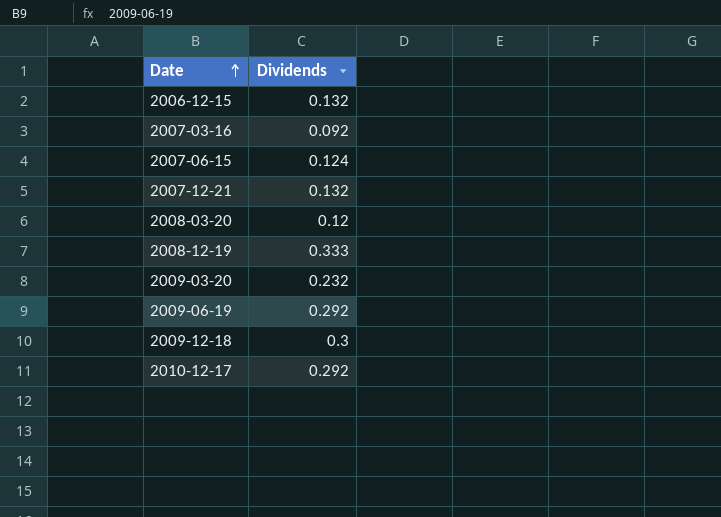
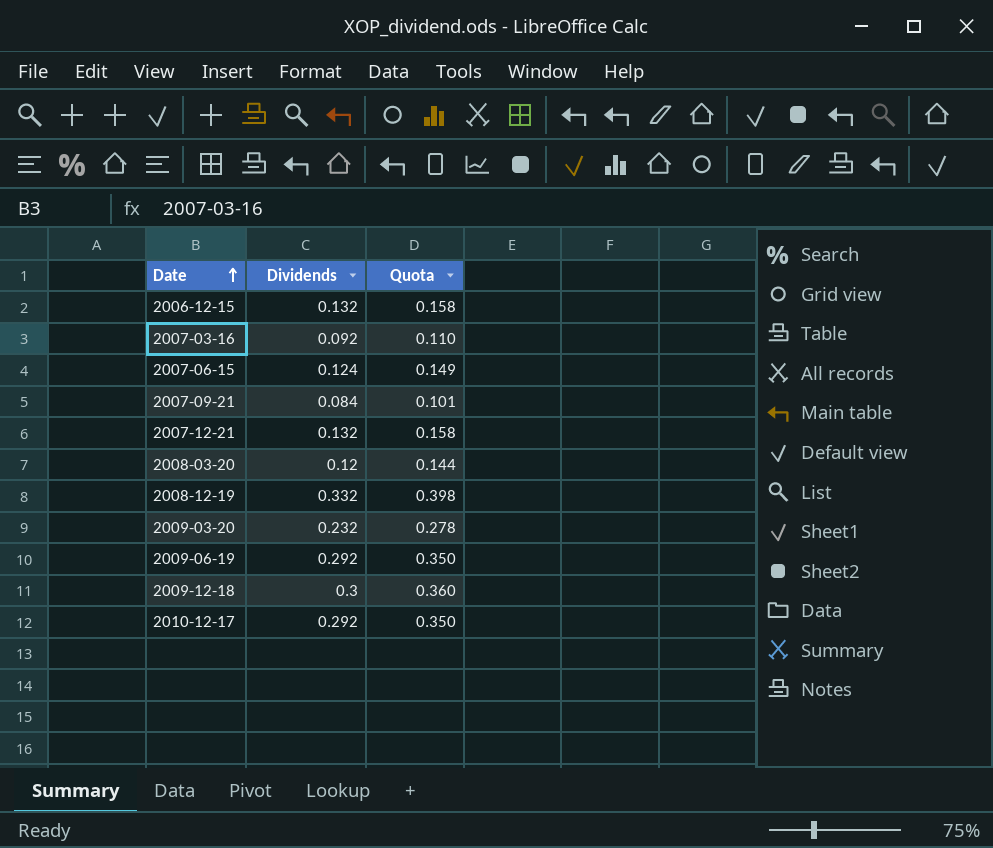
column Quota | formula: none -> [Dividends] * 1.2
row 2007-09-21: none -> 0.084 | 0.101
2008-12-19 | Dividends: 0.333 -> 0.332

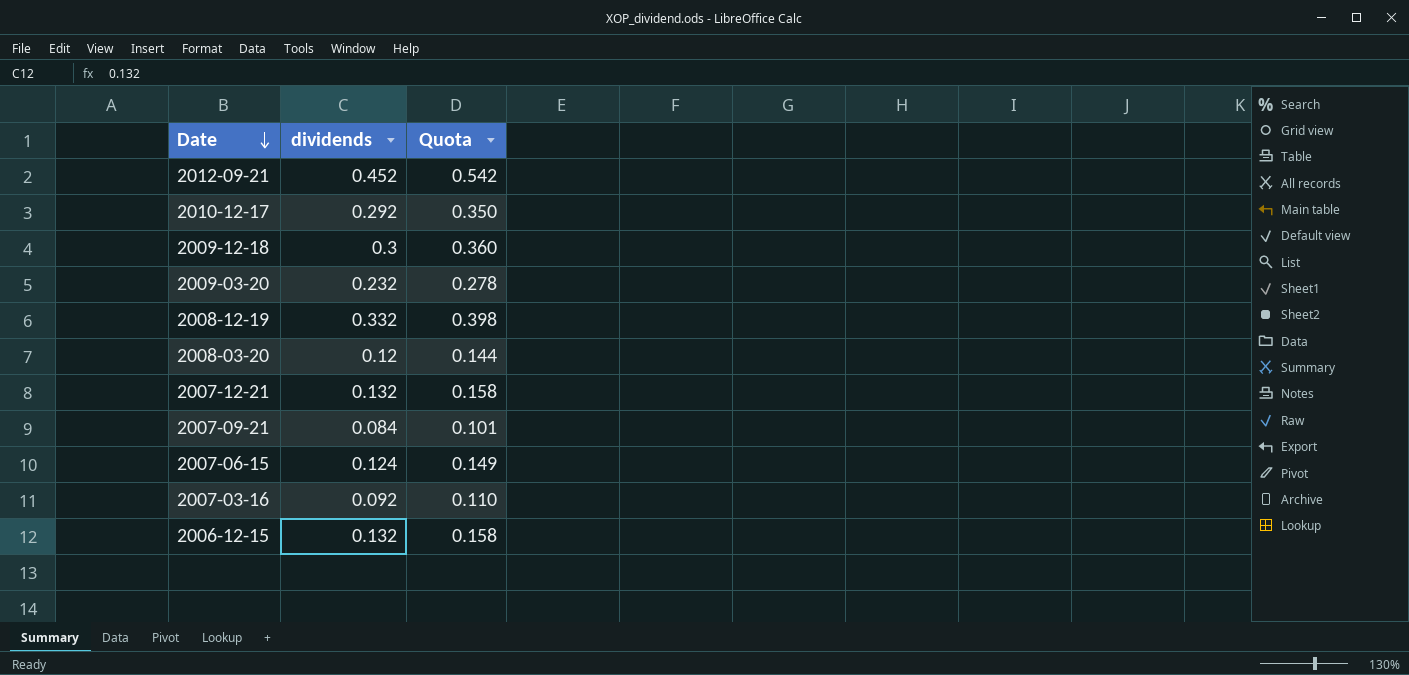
row order: Date ascending -> Date descending
column name: Dividends -> dividends
row 2009-06-19: 0.292 | 0.350 -> none
row 2012-09-21: none -> 0.452 | 0.542

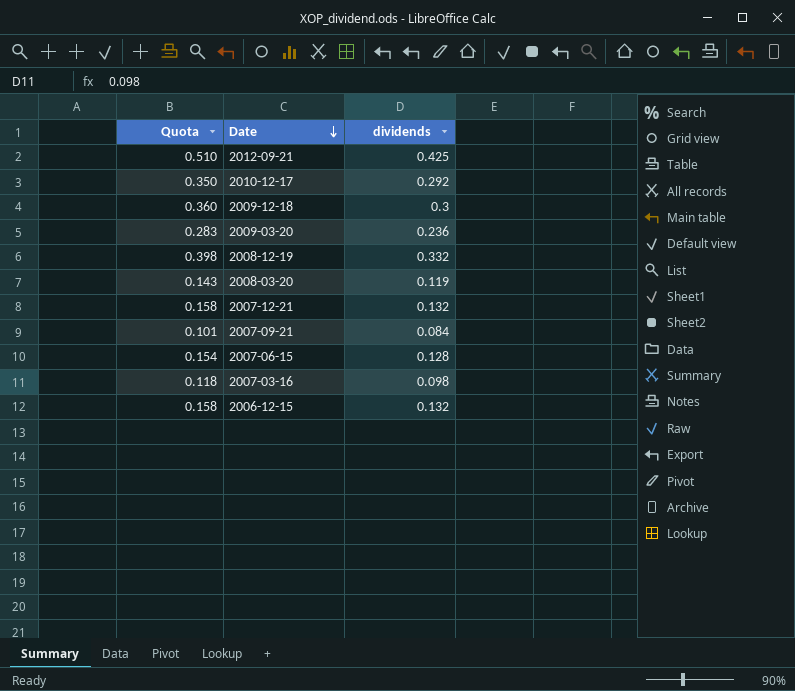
column Quota | position: 3 -> 1
2012-09-21 | Quota: 0.542 -> 0.510
2012-09-21 | dividends: 0.452 -> 0.425
2009-03-20 | Quota: 0.278 -> 0.283
2009-03-20 | dividends: 0.232 -> 0.236
2008-03-20 | Quota: 0.144 -> 0.143
2008-03-20 | dividends: 0.12 -> 0.119
2007-06-15 | Quota: 0.149 -> 0.154
2007-06-15 | dividends: 0.124 -> 0.128
2007-03-16 | Quota: 0.110 -> 0.118
2007-03-16 | dividends: 0.092 -> 0.098

